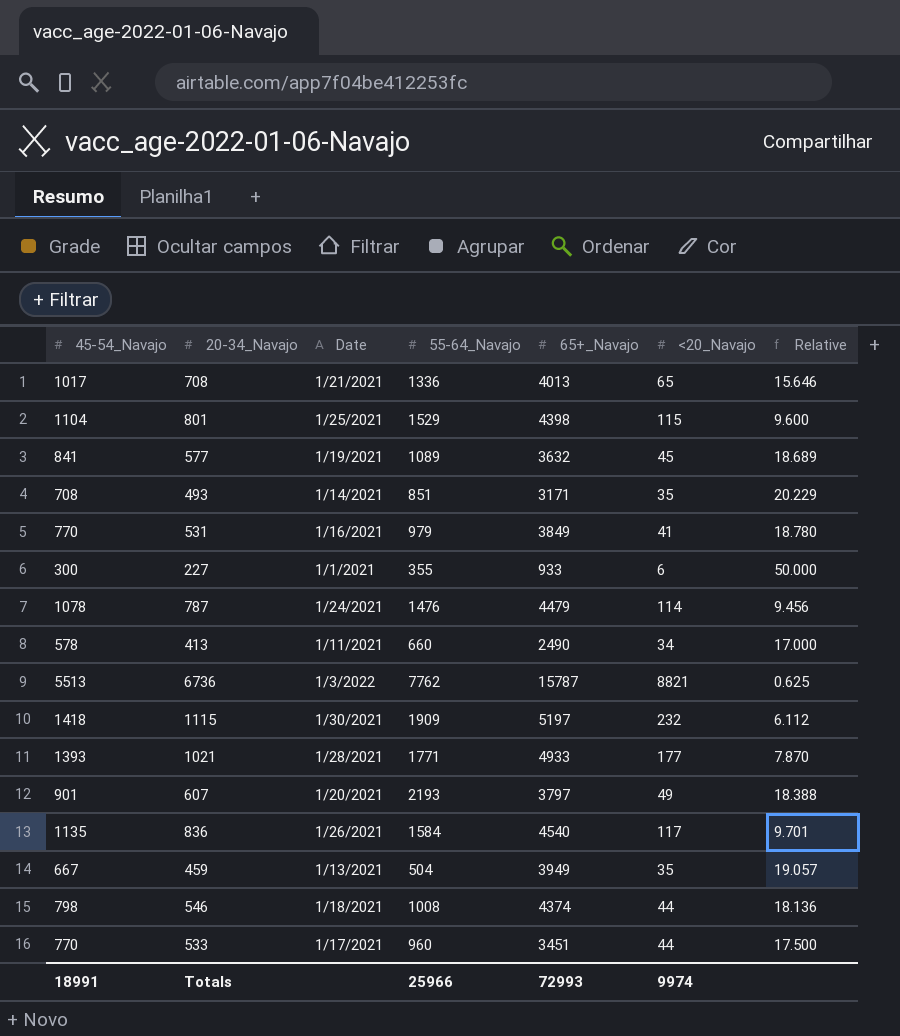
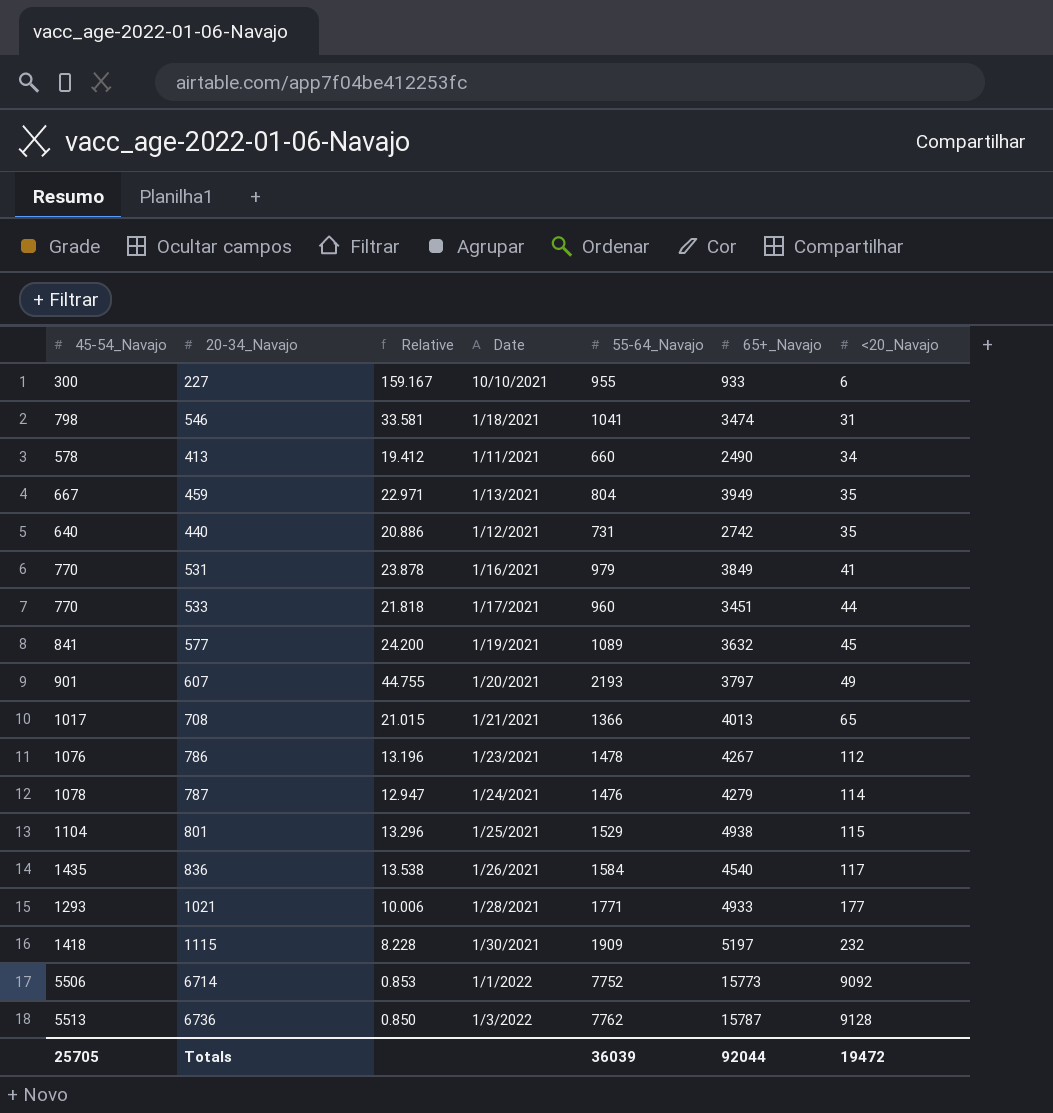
row order: none -> <20_Navajo ascending
column Relative | formula: [45-54_Navajo] / [<20_Navajo] -> [55-64_Navajo] / [<20_Navajo]
column Relative | position: 7 -> 3
row 493: 708 | 1/14/2021 | 851 | 3171 | 35 | 20.229 -> none
227 | Date: 1/1/2021 -> 10/10/2021
227 | 55-64_Navajo: 355 -> 955
546 | 55-64_Navajo: 1008 -> 1041
546 | 65+_Navajo: 4374 -> 3474
546 | <20_Navajo: 44 -> 31
459 | 55-64_Navajo: 504 -> 804
row 440: none -> 640 | 20.886 | 1/12/2021 | 731 | 2742 | 35
708 | 55-64_Navajo: 1336 -> 1366
row 786: none -> 1076 | 13.196 | 1/23/2021 | 1478 | 4267 | 112
787 | 65+_Navajo: 4479 -> 4279
801 | 65+_Navajo: 4398 -> 4938
836 | 45-54_Navajo: 1135 -> 1435
1021 | 45-54_Navajo: 1393 -> 1293
row 6714: none -> 5506 | 0.853 | 1/1/2022 | 7752 | 15773 | 9092
6736 | <20_Navajo: 8821 -> 9128
Totals | 45-54_Navajo: 18991 -> 25705
Totals | 55-64_Navajo: 25966 -> 36039
Totals | 65+_Navajo: 72993 -> 92044
Totals | <20_Navajo: 9974 -> 19472

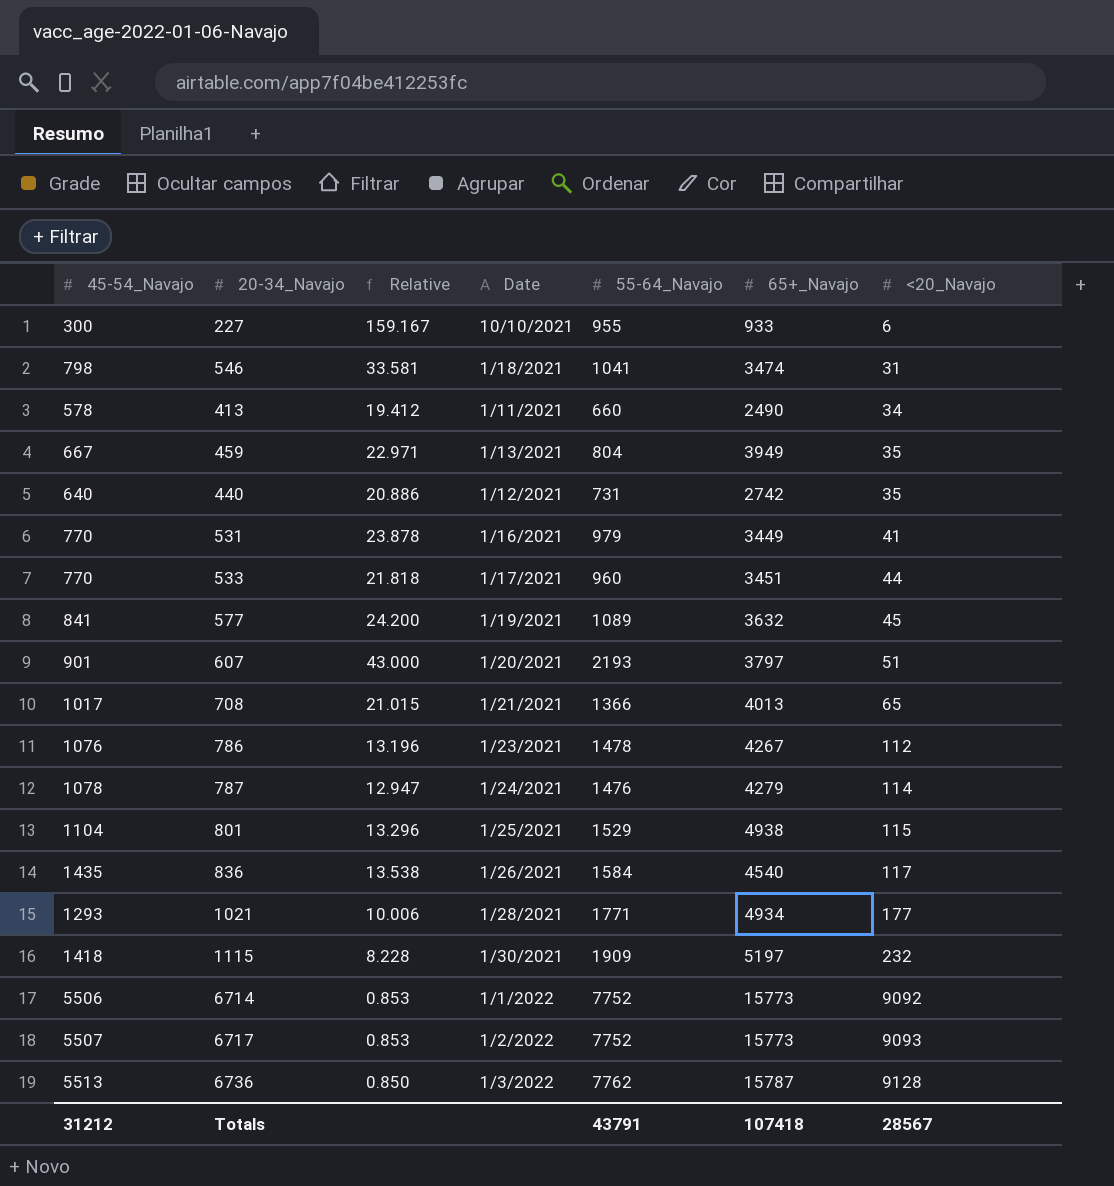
531 | 65+_Navajo: 3849 -> 3449
607 | Relative: 44.755 -> 43.000
607 | <20_Navajo: 49 -> 51
1021 | 65+_Navajo: 4933 -> 4934
row 6717: none -> 5507 | 0.853 | 1/2/2022 | 7752 | 15773 | 9093
Totals | 45-54_Navajo: 25705 -> 31212
Totals | 55-64_Navajo: 36039 -> 43791
Totals | 65+_Navajo: 92044 -> 107418
Totals | <20_Navajo: 19472 -> 28567

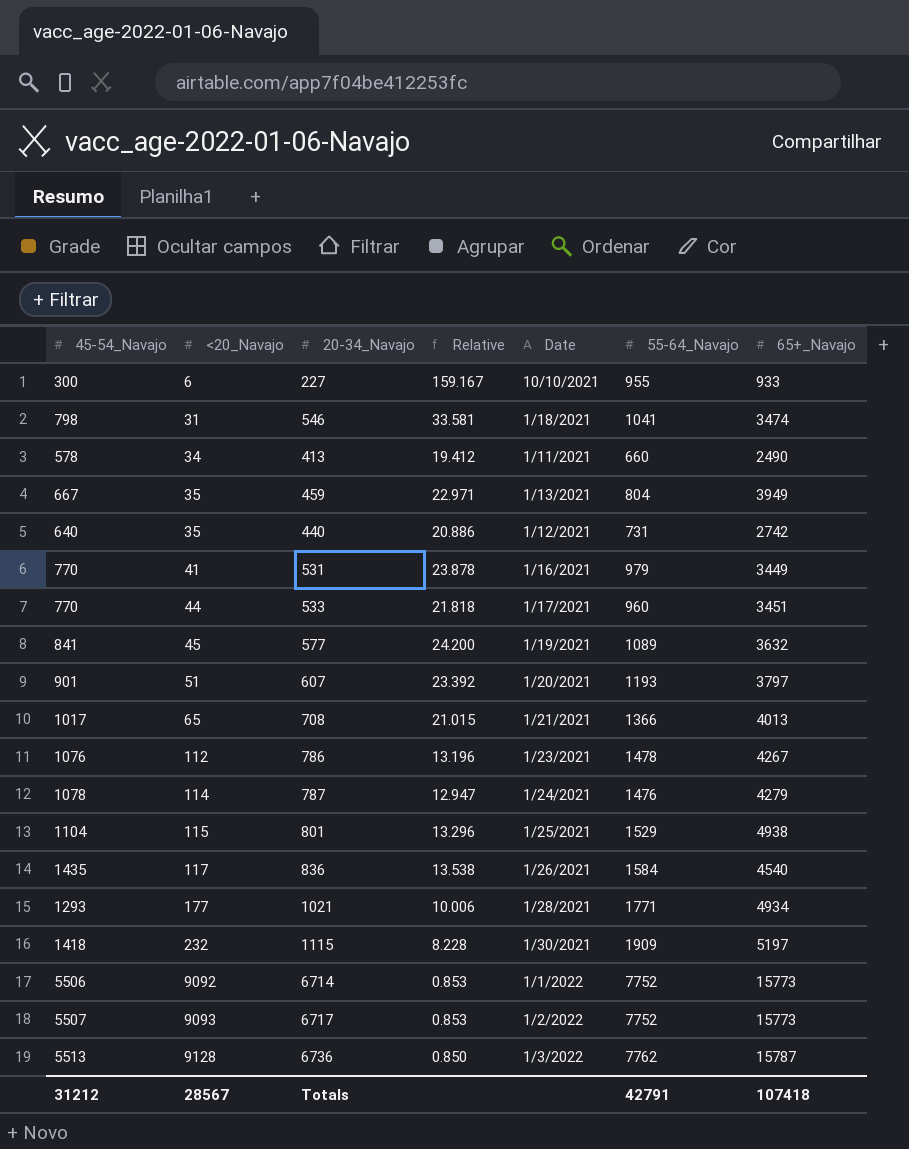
column <20_Navajo | position: 7 -> 2
607 | Relative: 43.000 -> 23.392
607 | 55-64_Navajo: 2193 -> 1193
Totals | 55-64_Navajo: 43791 -> 42791

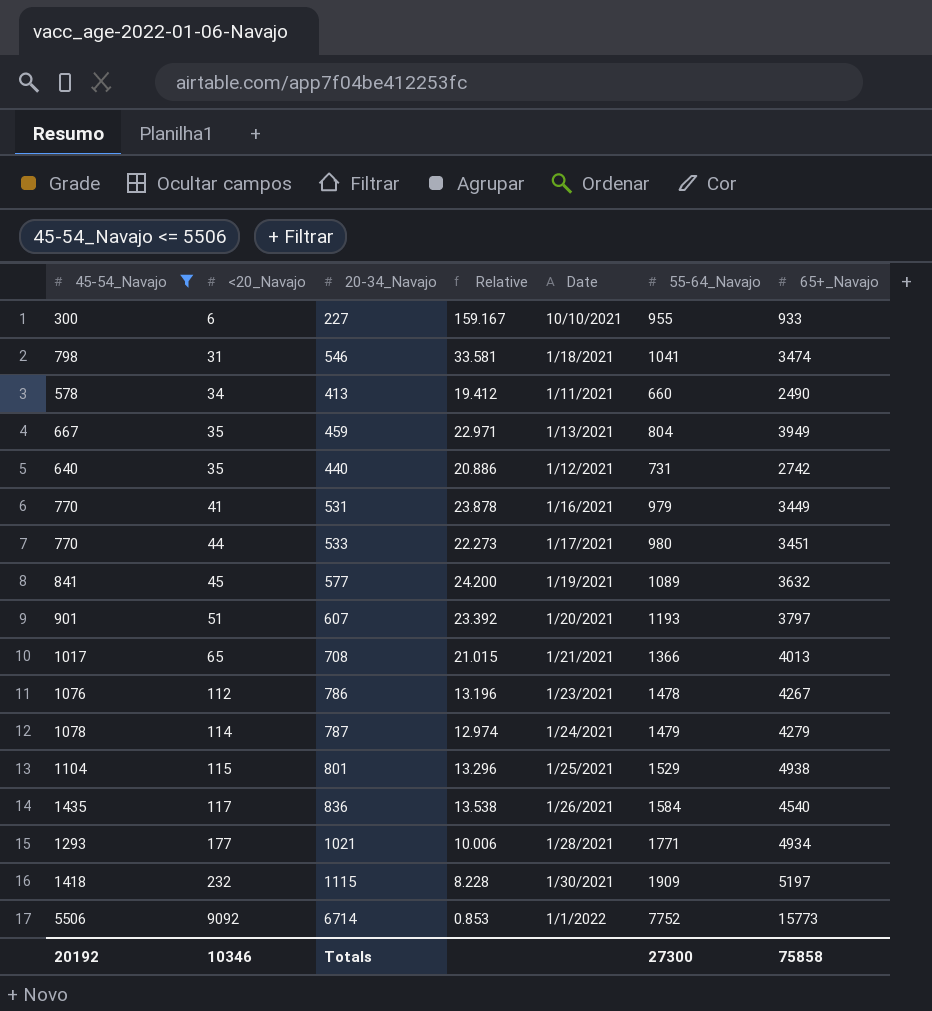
filter: none -> 45-54_Navajo <= 5506
533 | Relative: 21.818 -> 22.273
533 | 55-64_Navajo: 960 -> 980
787 | Relative: 12.947 -> 12.974
787 | 55-64_Navajo: 1476 -> 1479
Totals | 45-54_Navajo: 31212 -> 20192
Totals | <20_Navajo: 28567 -> 10346
Totals | 55-64_Navajo: 42791 -> 27300
Totals | 65+_Navajo: 107418 -> 75858

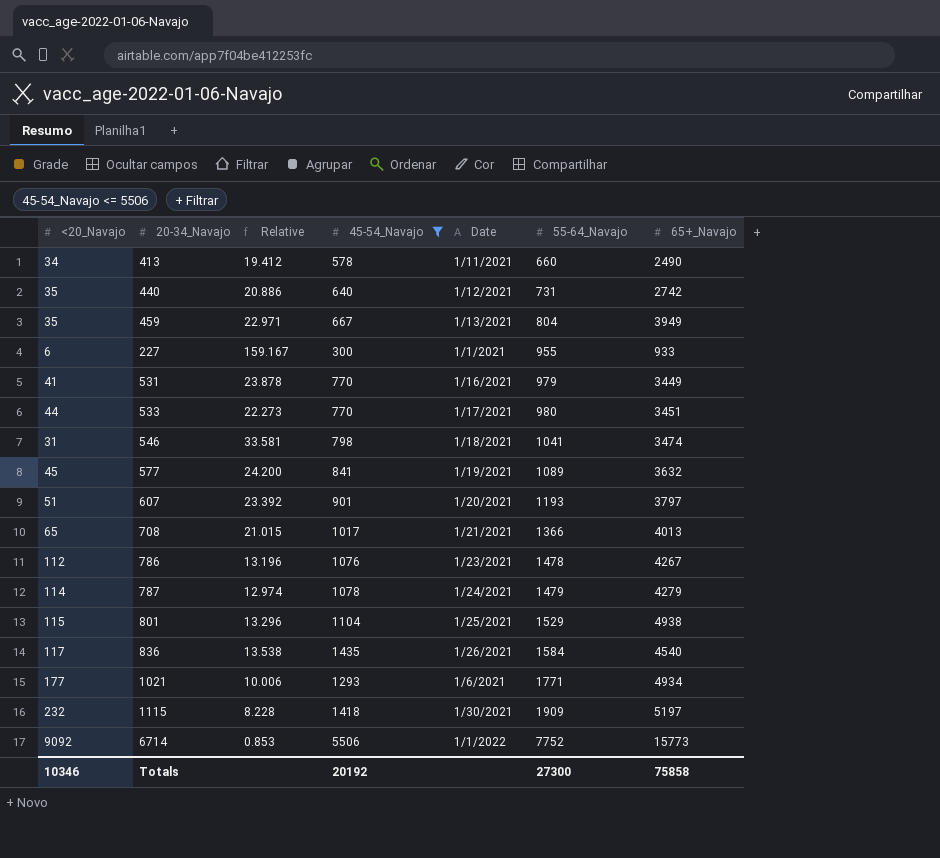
row order: <20_Navajo ascending -> 55-64_Navajo ascending
column 45-54_Navajo | position: 1 -> 4
227 | Date: 10/10/2021 -> 1/1/2021
1021 | Date: 1/28/2021 -> 1/6/2021

